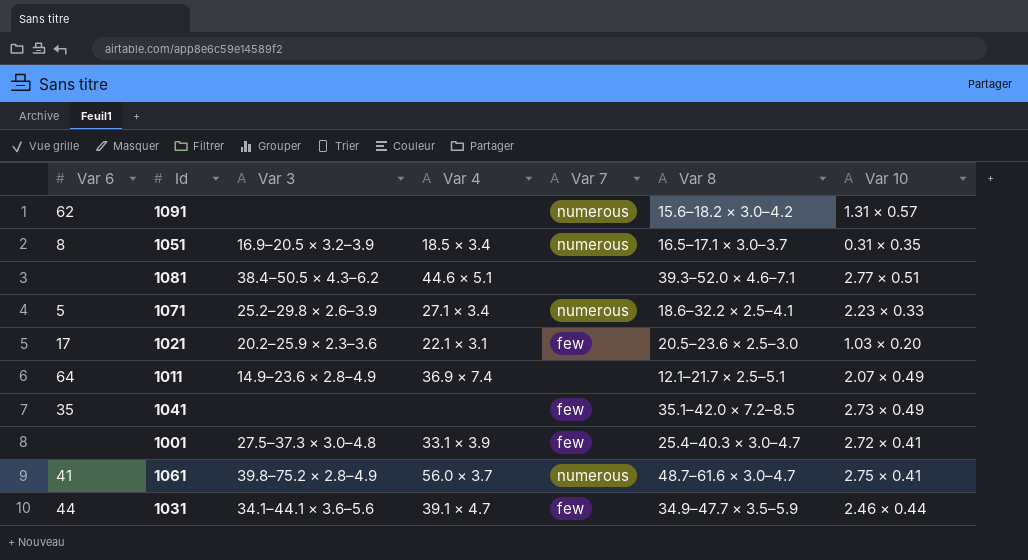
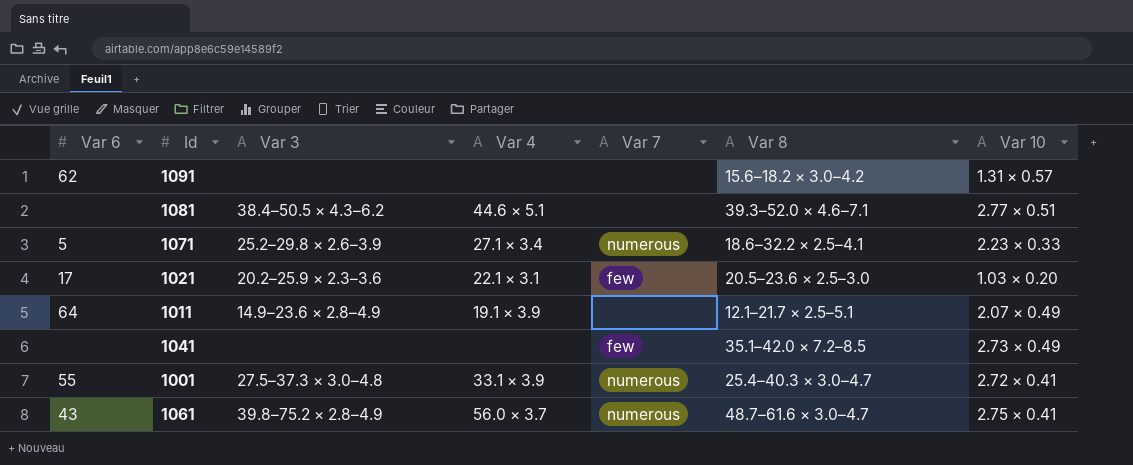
row 1051: 8 | 16.9–20.5 × 3.2–3.9 | 18.5 × 3.4 | numerous | 16.5–17.1 × 3.0–3.7 | 0.31 × 0.35 -> none
row 1031: 44 | 34.1–44.1 × 3.6–5.6 | 39.1 × 4.7 | few | 34.9–47.7 × 3.5–5.9 | 2.46 × 0.44 -> none
1091 | Var 7: numerous -> none
1011 | Var 4: 36.9 × 7.4 -> 19.1 × 3.9
1041 | Var 6: 35 -> none
1001 | Var 6: none -> 55
1001 | Var 7: few -> numerous
1061 | Var 6: 41 -> 43

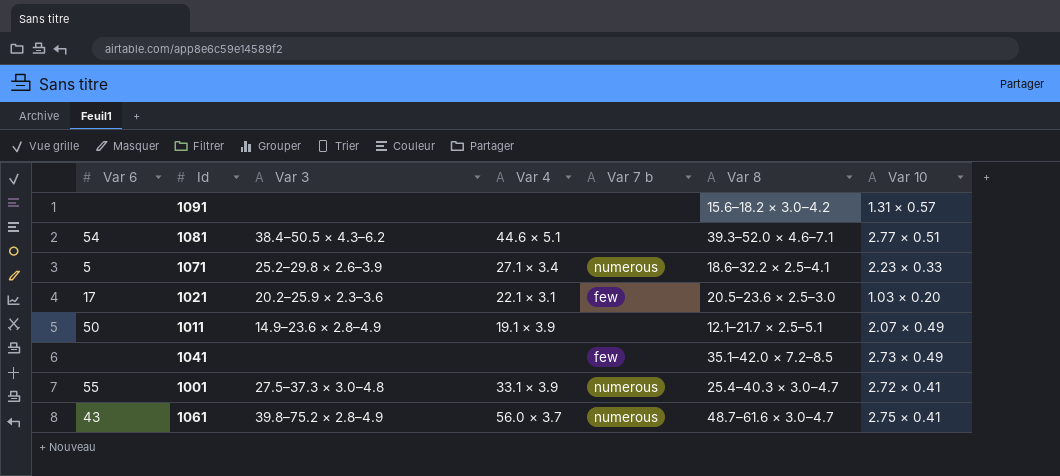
column name: Var 7 -> Var 7 b
1091 | Var 6: 62 -> none
1081 | Var 6: none -> 54
1011 | Var 6: 64 -> 50

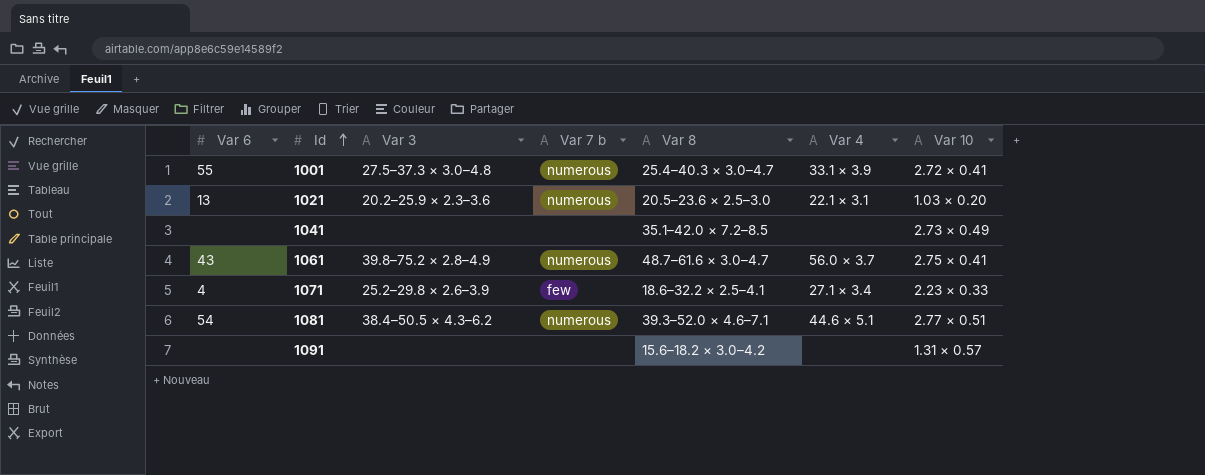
row order: none -> Id ascending
column Var 4 | position: 4 -> 6
row 1011: 50 | 14.9–23.6 × 2.8–4.9 | 19.1 × 3.9 | none | 12.1–21.7 × 2.5–5.1 | 2.07 × 0.49 -> none
1021 | Var 6: 17 -> 13
1021 | Var 7 b: few -> numerous
1041 | Var 7 b: few -> none
1071 | Var 6: 5 -> 4
1071 | Var 7 b: numerous -> few
1081 | Var 7 b: none -> numerous

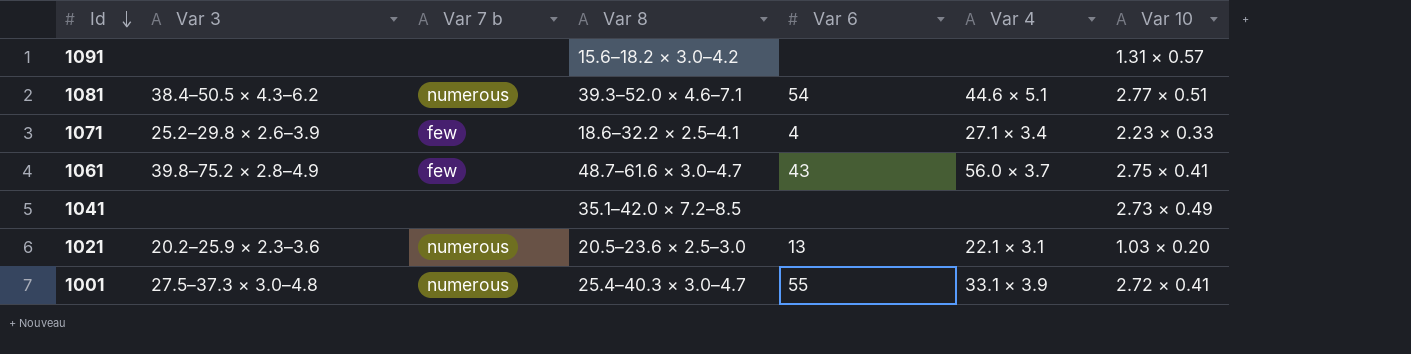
row order: Id ascending -> Id descending
column Var 6 | position: 1 -> 5
1061 | Var 7 b: numerous -> few

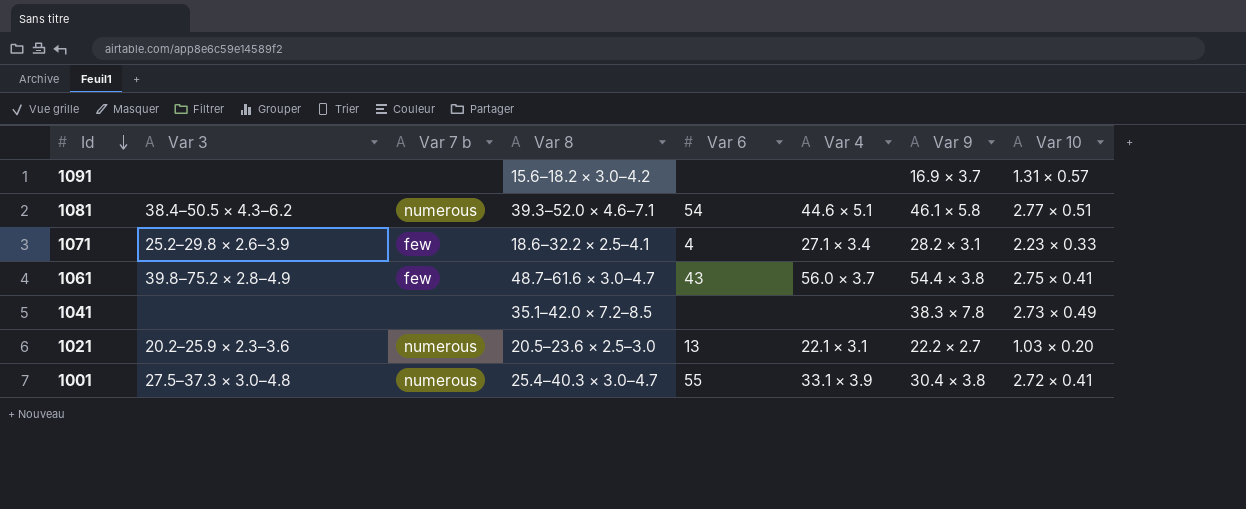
column Var 9 | position: none -> 7

